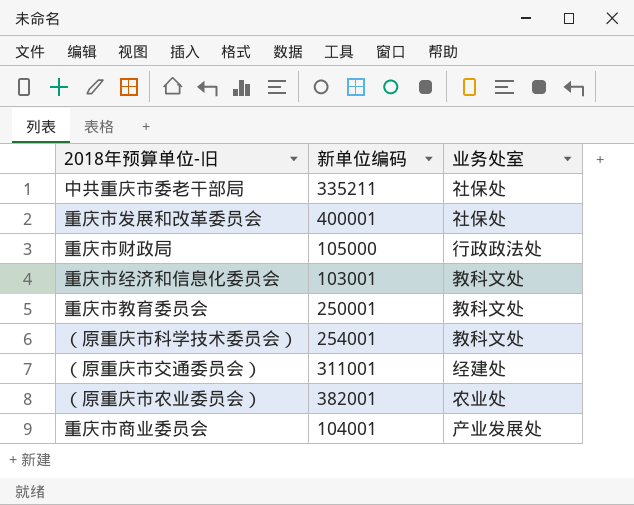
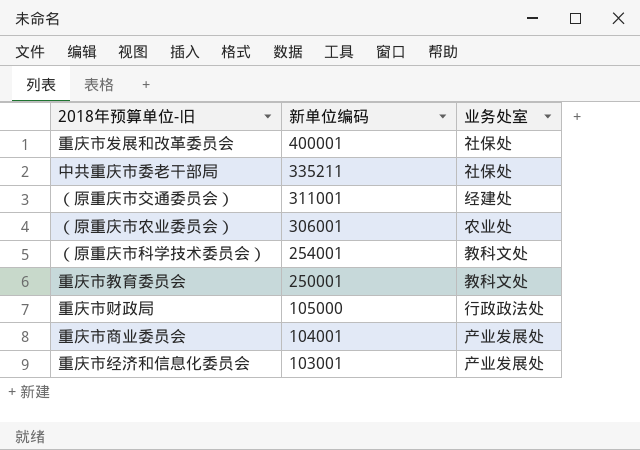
row order: none -> 新单位编码 descending
（原重庆市农业委员会） | 新单位编码: 382001 -> 306001
重庆市经济和信息化委员会 | 业务处室: 教科文处 -> 产业发展处

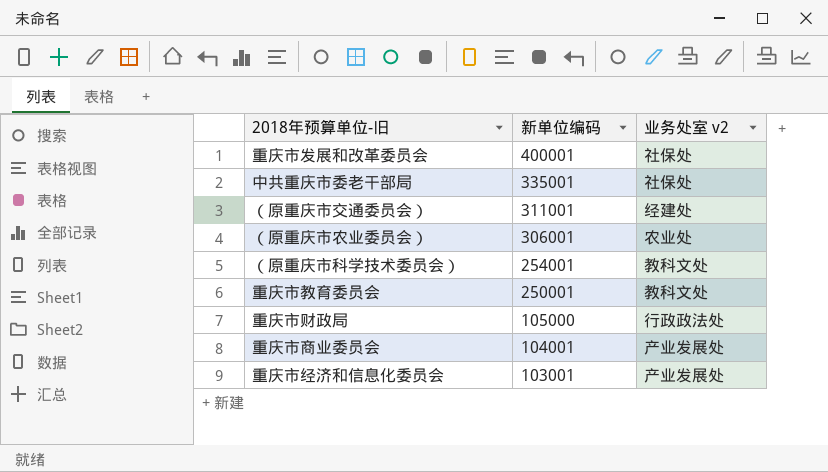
column name: 业务处室 -> 业务处室 v2
中共重庆市委老干部局 | 新单位编码: 335211 -> 335001

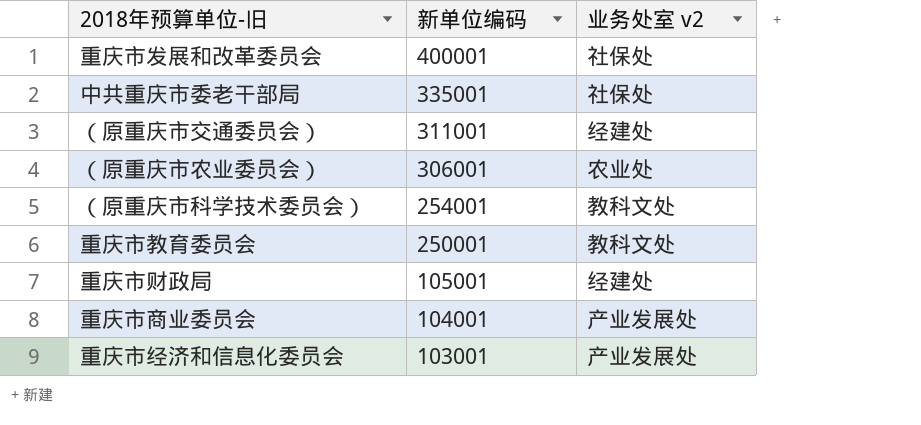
重庆市财政局 | 新单位编码: 105000 -> 105001
重庆市财政局 | 业务处室 v2: 行政政法处 -> 经建处

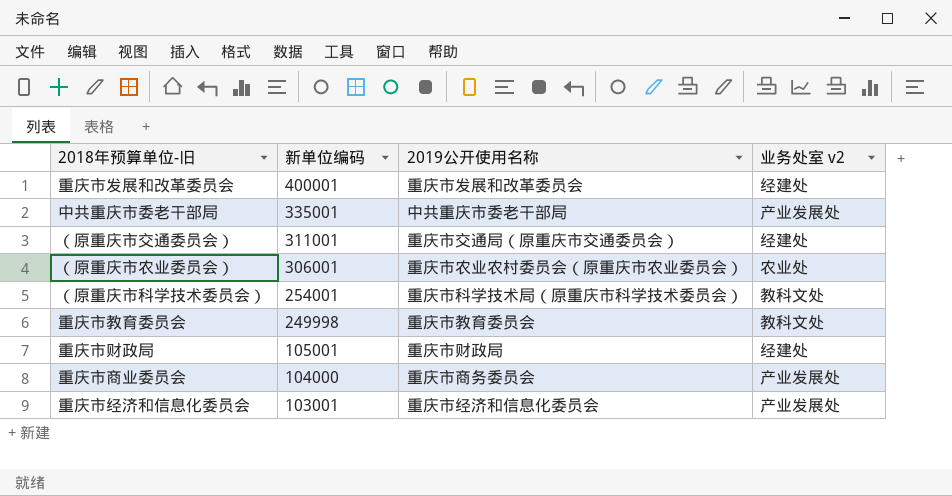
column 2019公开使用名称 | position: none -> 3
重庆市发展和改革委员会 | 业务处室 v2: 社保处 -> 经建处
中共重庆市委老干部局 | 业务处室 v2: 社保处 -> 产业发展处
重庆市教育委员会 | 新单位编码: 250001 -> 249998
重庆市商业委员会 | 新单位编码: 104001 -> 104000

